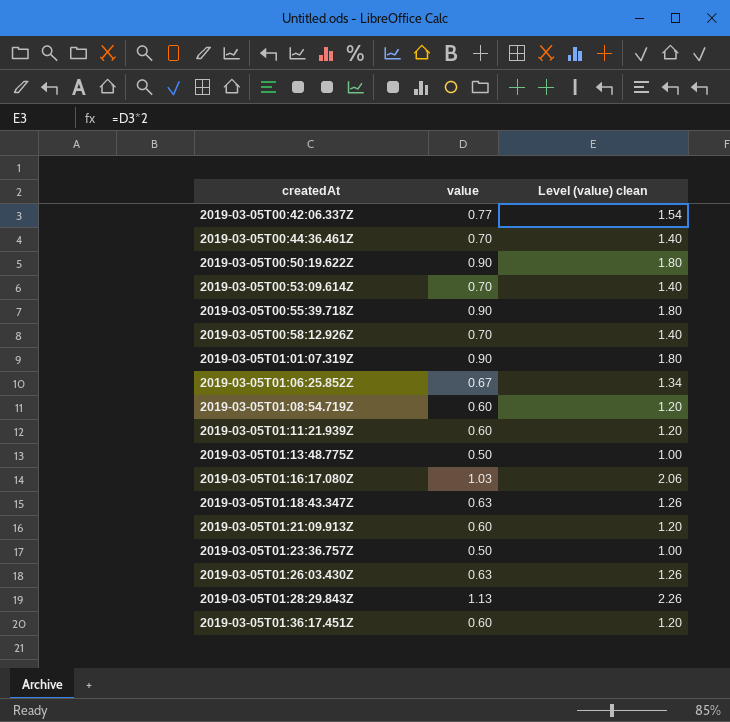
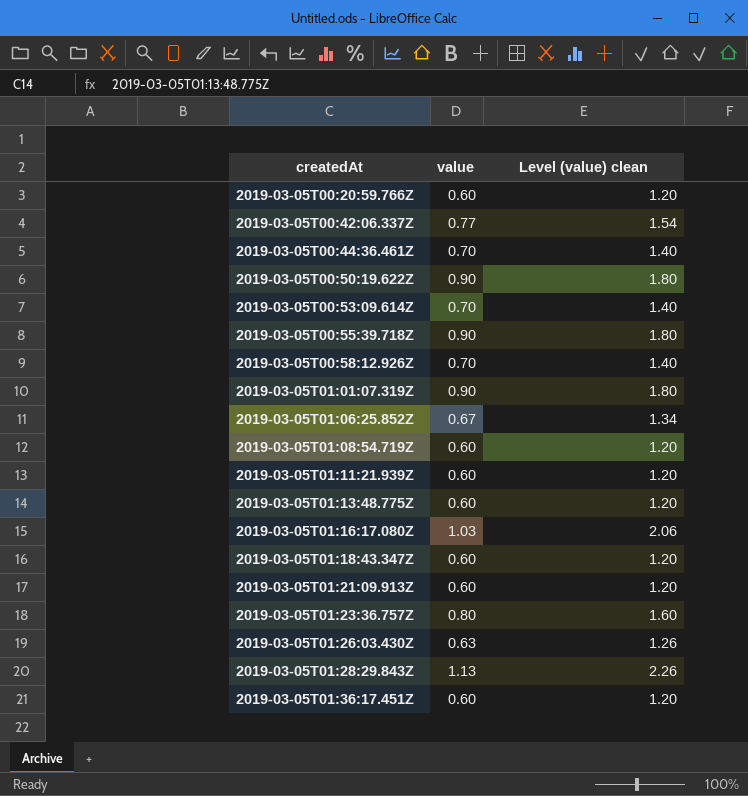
row 2019-03-05T00:20:59.766Z: none -> 0.60 | 1.20
2019-03-05T01:13:48.775Z | value: 0.50 -> 0.60
2019-03-05T01:13:48.775Z | Level (value) clean: 1.00 -> 1.20
2019-03-05T01:18:43.347Z | value: 0.63 -> 0.60
2019-03-05T01:18:43.347Z | Level (value) clean: 1.26 -> 1.20
2019-03-05T01:23:36.757Z | value: 0.50 -> 0.80
2019-03-05T01:23:36.757Z | Level (value) clean: 1.00 -> 1.60

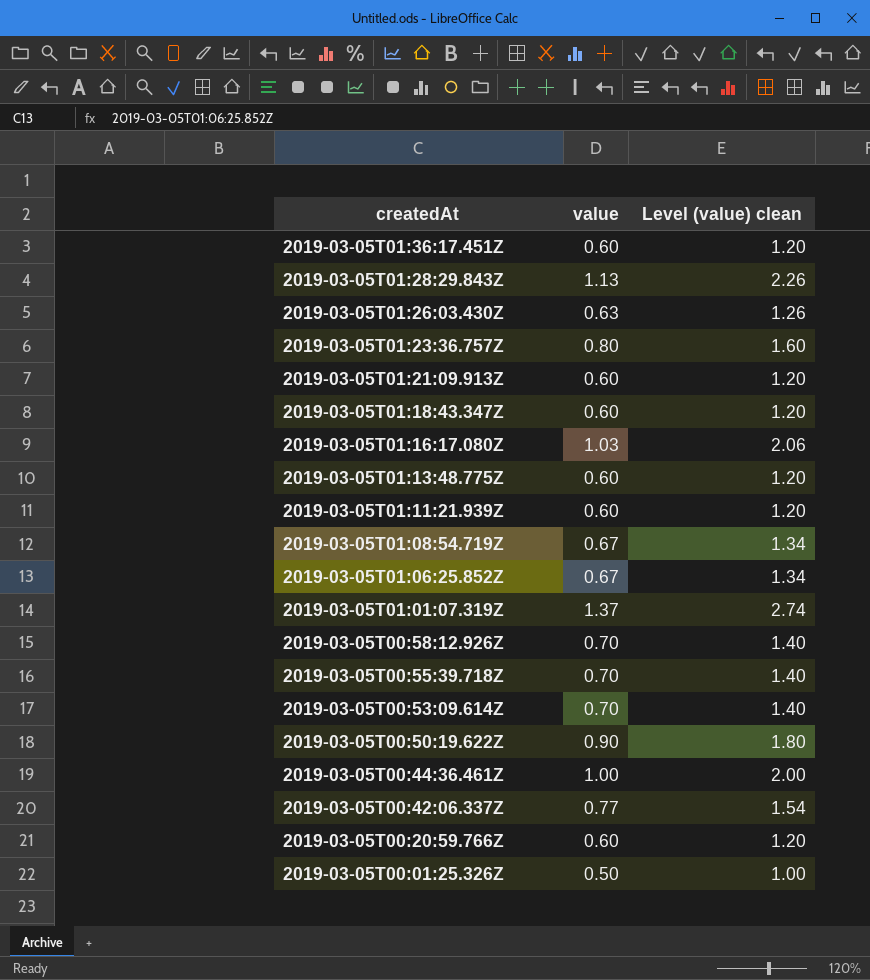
row order: createdAt ascending -> createdAt descending
2019-03-05T01:08:54.719Z | value: 0.60 -> 0.67
2019-03-05T01:08:54.719Z | Level (value) clean: 1.20 -> 1.34
2019-03-05T01:01:07.319Z | value: 0.90 -> 1.37
2019-03-05T01:01:07.319Z | Level (value) clean: 1.80 -> 2.74
2019-03-05T00:55:39.718Z | value: 0.90 -> 0.70
2019-03-05T00:55:39.718Z | Level (value) clean: 1.80 -> 1.40
2019-03-05T00:44:36.461Z | value: 0.70 -> 1.00
2019-03-05T00:44:36.461Z | Level (value) clean: 1.40 -> 2.00
row 2019-03-05T00:01:25.326Z: none -> 0.50 | 1.00

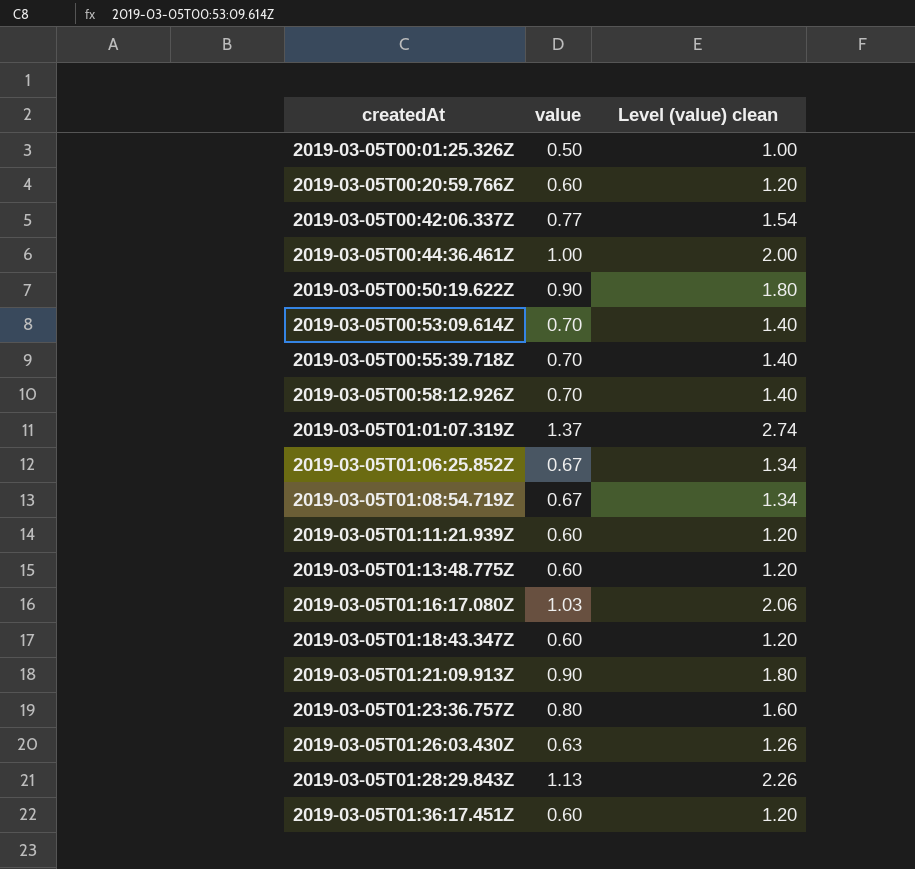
row order: createdAt descending -> createdAt ascending
2019-03-05T01:21:09.913Z | value: 0.60 -> 0.90
2019-03-05T01:21:09.913Z | Level (value) clean: 1.20 -> 1.80

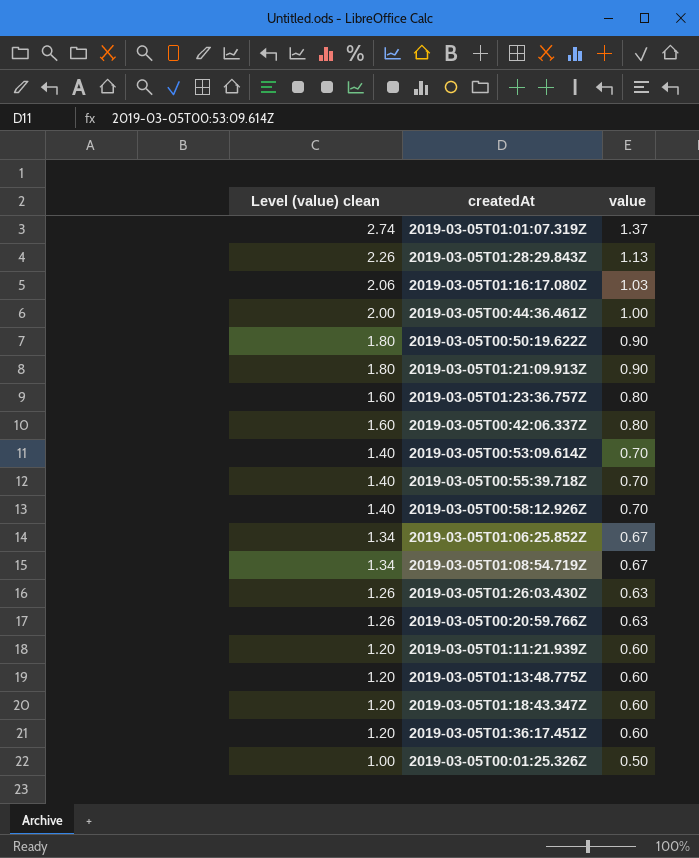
row order: createdAt ascending -> Level (value) clean descending
column Level (value) clean | position: 3 -> 1
2019-03-05T00:42:06.337Z | Level (value) clean: 1.54 -> 1.60
2019-03-05T00:42:06.337Z | value: 0.77 -> 0.80
2019-03-05T00:20:59.766Z | Level (value) clean: 1.20 -> 1.26
2019-03-05T00:20:59.766Z | value: 0.60 -> 0.63

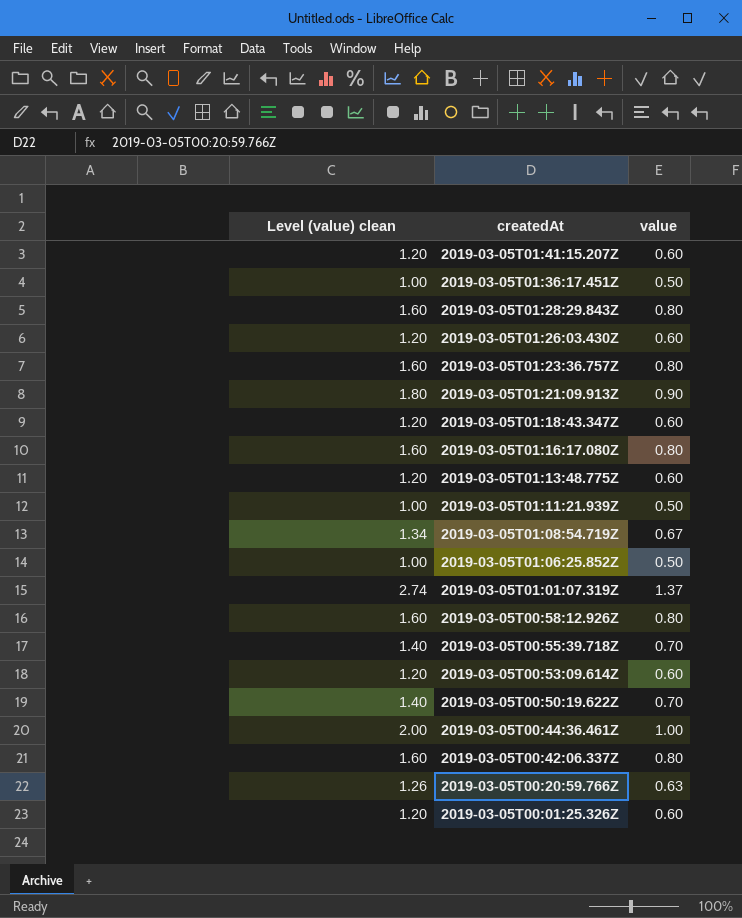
row order: Level (value) clean descending -> createdAt descending
row 2019-03-05T01:41:15.207Z: none -> 1.20 | 0.60
2019-03-05T01:36:17.451Z | Level (value) clean: 1.20 -> 1.00
2019-03-05T01:36:17.451Z | value: 0.60 -> 0.50
2019-03-05T01:28:29.843Z | Level (value) clean: 2.26 -> 1.60
2019-03-05T01:28:29.843Z | value: 1.13 -> 0.80
2019-03-05T01:26:03.430Z | Level (value) clean: 1.26 -> 1.20
2019-03-05T01:26:03.430Z | value: 0.63 -> 0.60
2019-03-05T01:16:17.080Z | Level (value) clean: 2.06 -> 1.60
2019-03-05T01:16:17.080Z | value: 1.03 -> 0.80
2019-03-05T01:11:21.939Z | Level (value) clean: 1.20 -> 1.00
2019-03-05T01:11:21.939Z | value: 0.60 -> 0.50
2019-03-05T01:06:25.852Z | Level (value) clean: 1.34 -> 1.00
2019-03-05T01:06:25.852Z | value: 0.67 -> 0.50
2019-03-05T00:58:12.926Z | Level (value) clean: 1.40 -> 1.60
2019-03-05T00:58:12.926Z | value: 0.70 -> 0.80
2019-03-05T00:53:09.614Z | Level (value) clean: 1.40 -> 1.20
2019-03-05T00:53:09.614Z | value: 0.70 -> 0.60
2019-03-05T00:50:19.622Z | Level (value) clean: 1.80 -> 1.40
2019-03-05T00:50:19.622Z | value: 0.90 -> 0.70
2019-03-05T00:01:25.326Z | Level (value) clean: 1.00 -> 1.20
2019-03-05T00:01:25.326Z | value: 0.50 -> 0.60

